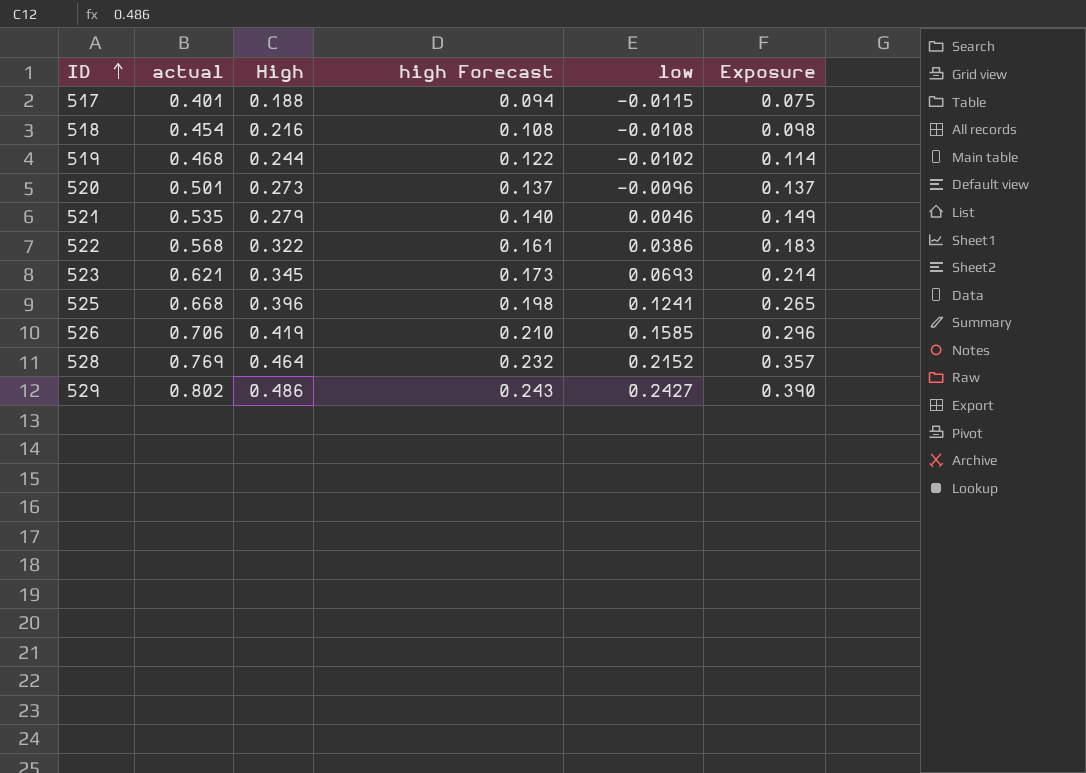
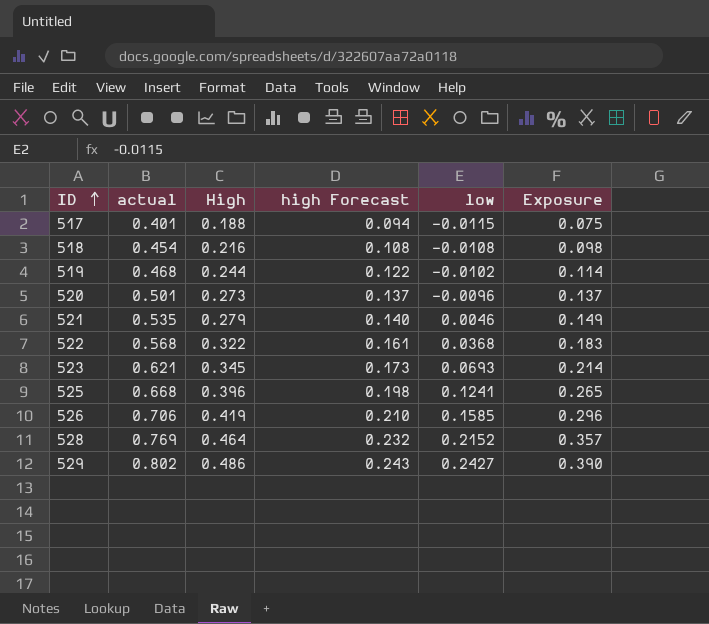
522 | low: 0.0386 -> 0.0368

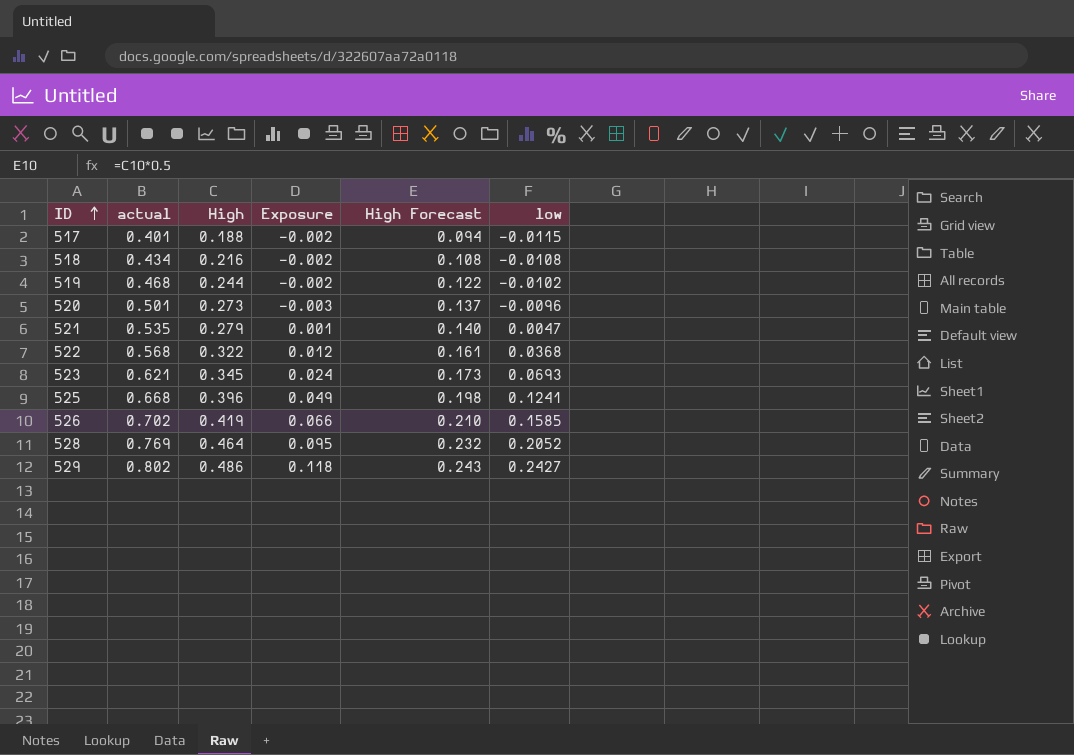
column Exposure | formula: [actual] * [High] -> [High] * [low]
column Exposure | position: 6 -> 4
column name: high Forecast -> High Forecast
518 | actual: 0.454 -> 0.434
521 | low: 0.0046 -> 0.0047
526 | actual: 0.706 -> 0.702
528 | low: 0.2152 -> 0.2052

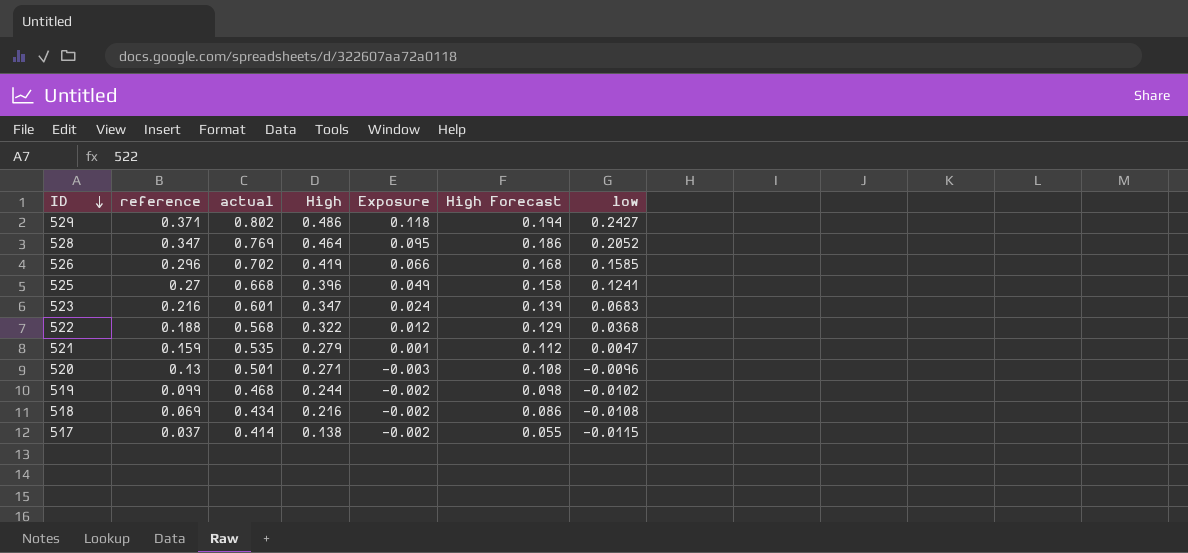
row order: ID ascending -> ID descending
column reference | position: none -> 2
column High Forecast | formula: [High] * 0.5 -> [High] * 0.4
523 | actual: 0.621 -> 0.601
523 | High: 0.345 -> 0.347
523 | low: 0.0693 -> 0.0683
520 | High: 0.273 -> 0.271
517 | actual: 0.401 -> 0.414
517 | High: 0.188 -> 0.138

